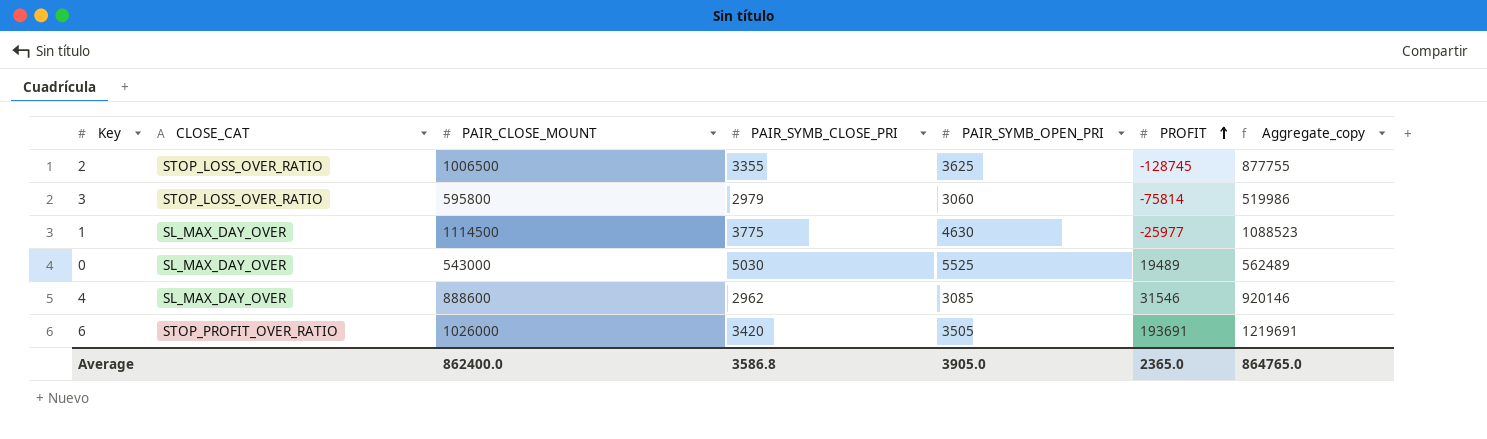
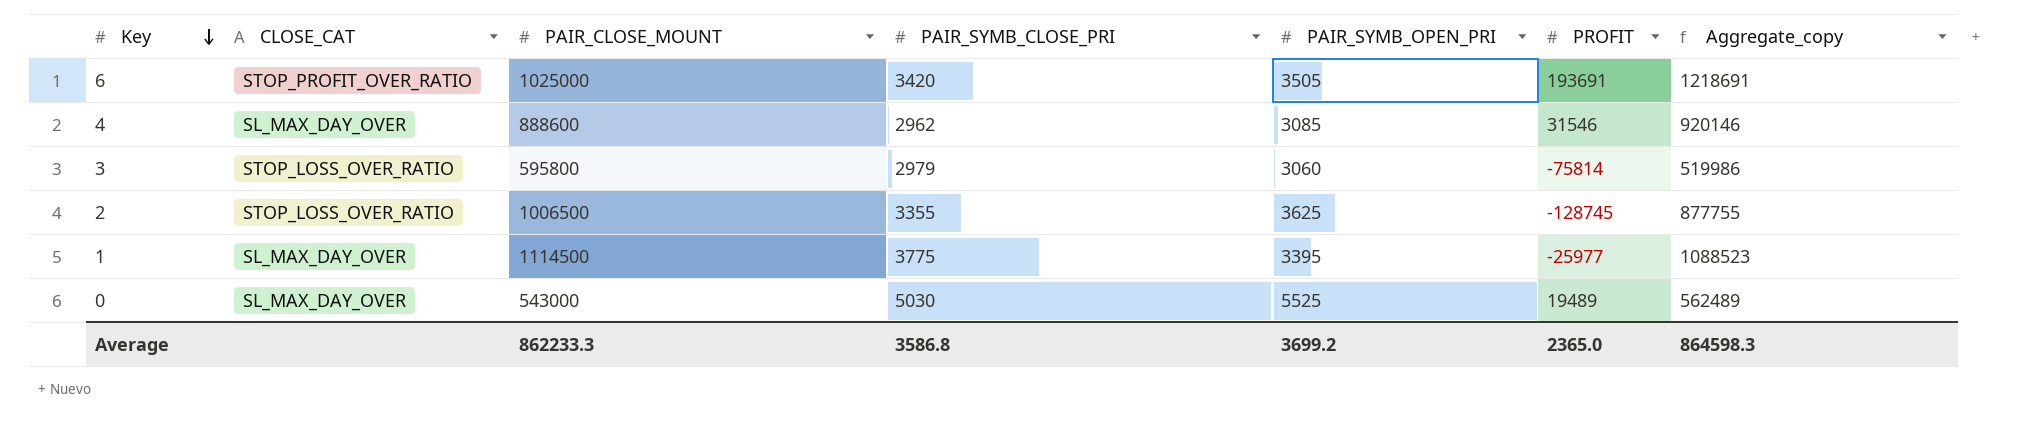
row order: PROFIT ascending -> Key descending
6 | PAIR_CLOSE_MOUNT: 1026000 -> 1025000
6 | Aggregate_copy: 1219691 -> 1218691
1 | PAIR_SYMB_OPEN_PRI: 4630 -> 3395
Average | PAIR_CLOSE_MOUNT: 862400.0 -> 862233.3
Average | PAIR_SYMB_OPEN_PRI: 3905.0 -> 3699.2
Average | Aggregate_copy: 864765.0 -> 864598.3

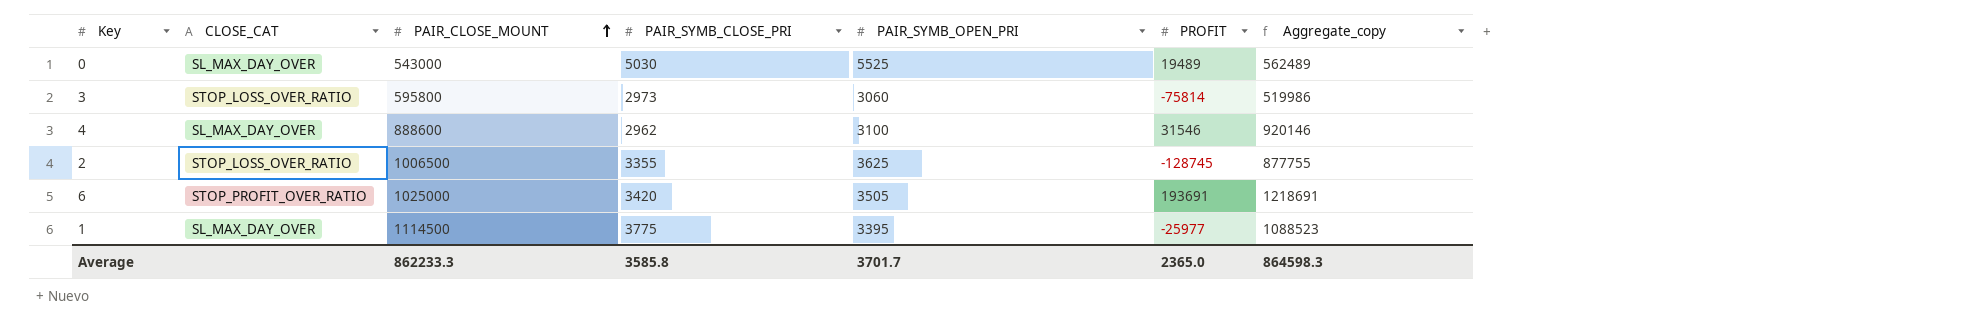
row order: Key descending -> PAIR_CLOSE_MOUNT ascending
3 | PAIR_SYMB_CLOSE_PRI: 2979 -> 2973
4 | PAIR_SYMB_OPEN_PRI: 3085 -> 3100
Average | PAIR_SYMB_CLOSE_PRI: 3586.8 -> 3585.8
Average | PAIR_SYMB_OPEN_PRI: 3699.2 -> 3701.7

